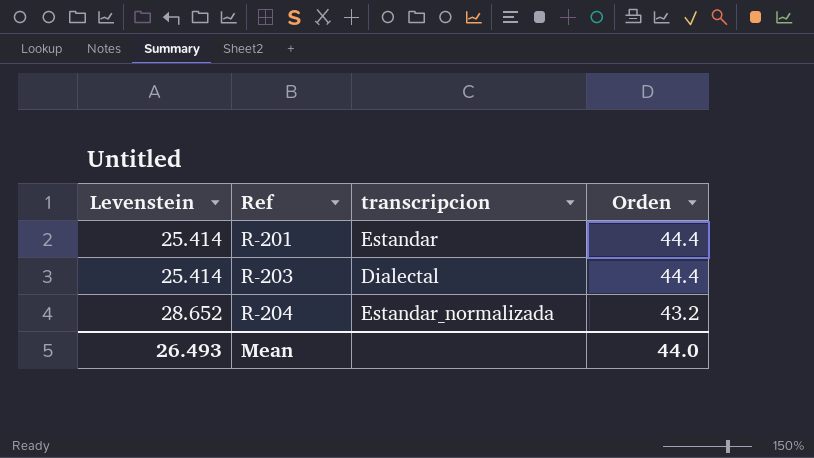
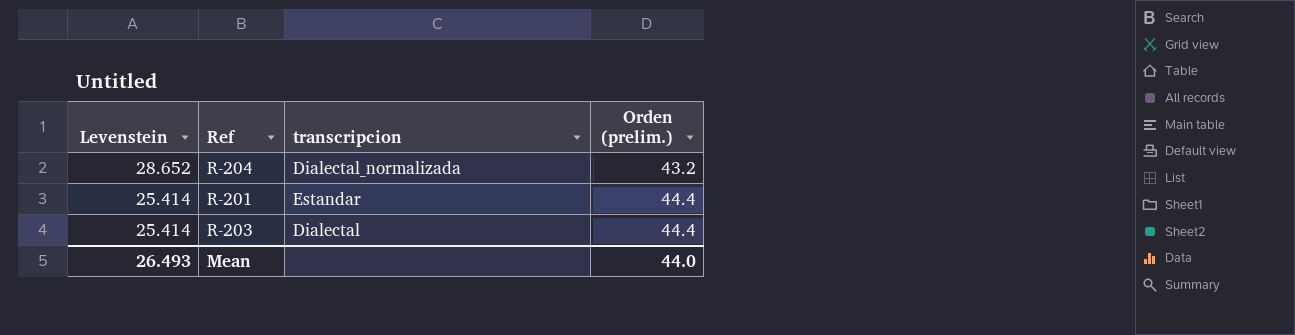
row order: Levenstein ascending -> Levenstein descending
column name: Orden -> Orden (prelim.)
R-204 | transcripcion: Estandar_normalizada -> Dialectal_normalizada

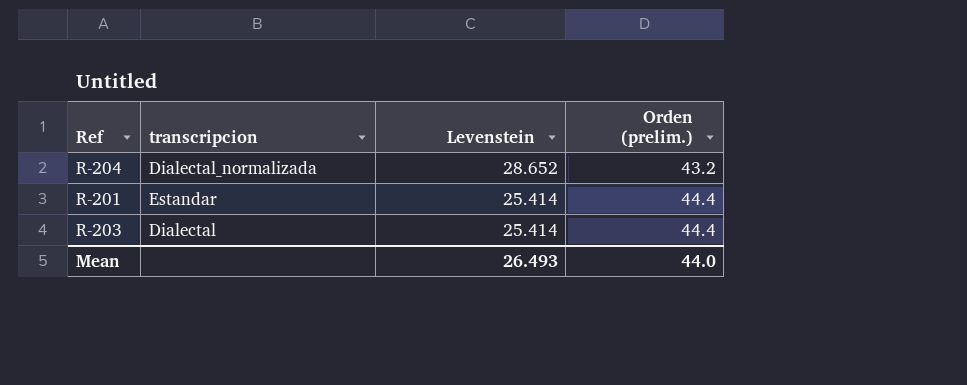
column Levenstein | position: 1 -> 3

